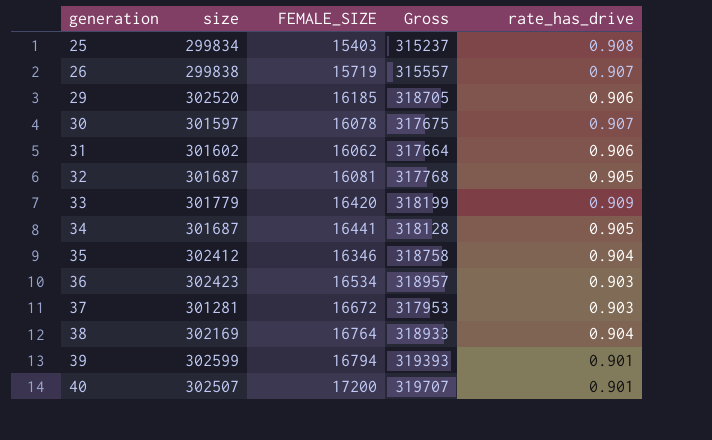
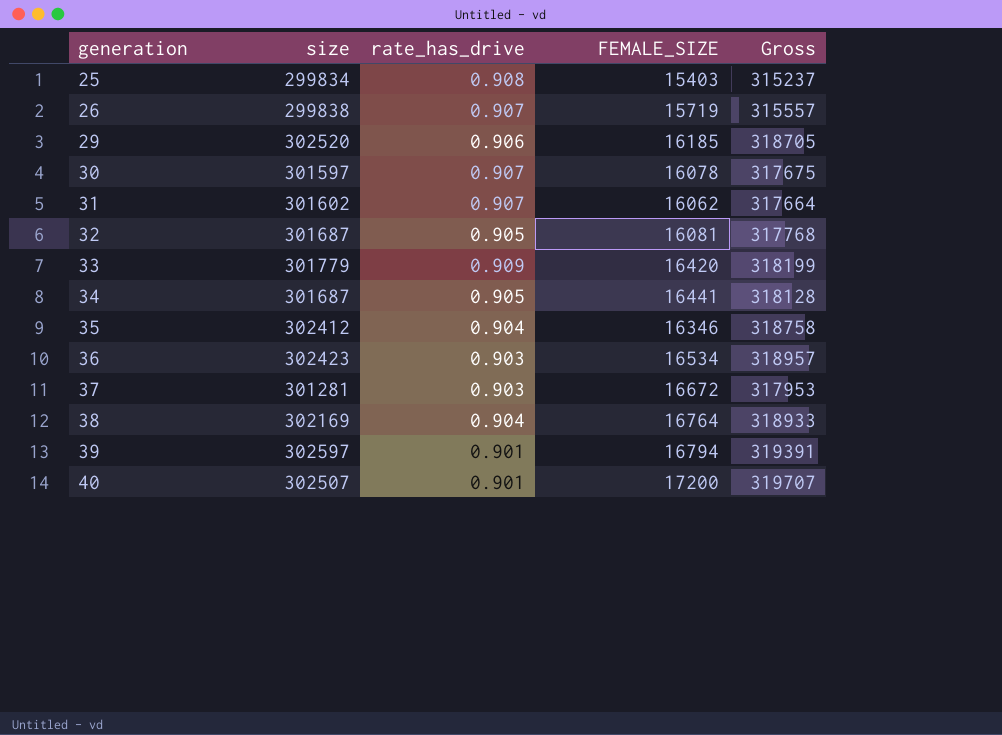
column rate_has_drive | position: 5 -> 3
31 | rate_has_drive: 0.906 -> 0.907
39 | size: 302599 -> 302597
39 | Gross: 319393 -> 319391

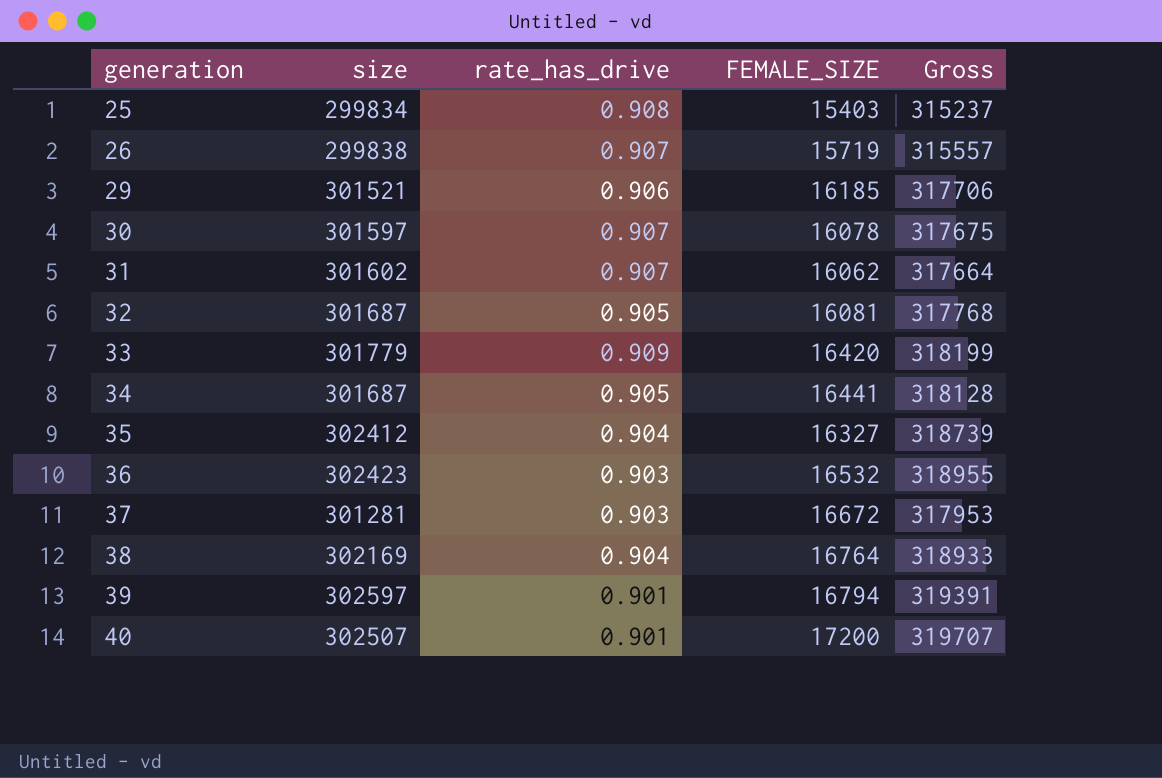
29 | size: 302520 -> 301521
29 | Gross: 318705 -> 317706
35 | FEMALE_SIZE: 16346 -> 16327
35 | Gross: 318758 -> 318739
36 | FEMALE_SIZE: 16534 -> 16532
36 | Gross: 318957 -> 318955

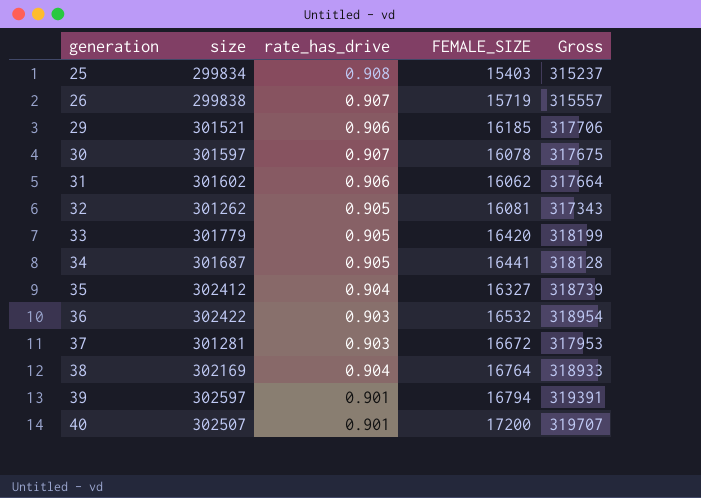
31 | rate_has_drive: 0.907 -> 0.906
32 | size: 301687 -> 301262
32 | Gross: 317768 -> 317343
33 | rate_has_drive: 0.909 -> 0.905
36 | size: 302423 -> 302422
36 | Gross: 318955 -> 318954

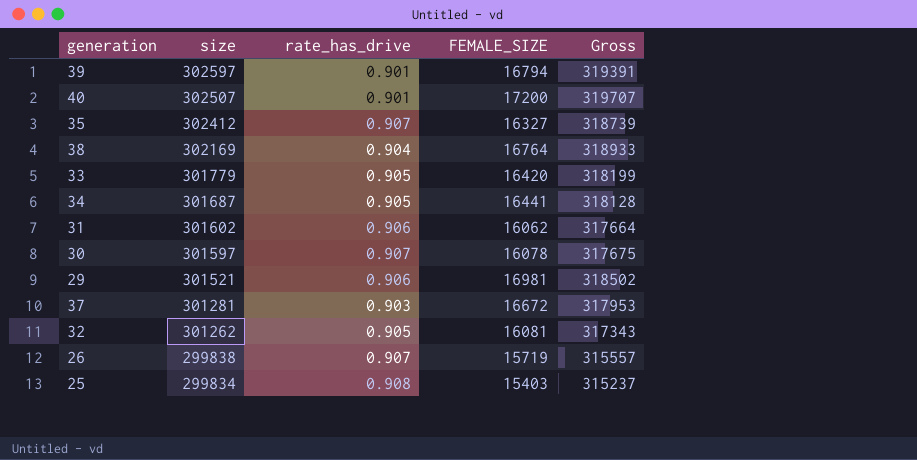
row order: generation ascending -> size descending
row 36: 302422 | 0.903 | 16532 | 318954 -> none
35 | rate_has_drive: 0.904 -> 0.907
29 | FEMALE_SIZE: 16185 -> 16981
29 | Gross: 317706 -> 318502

